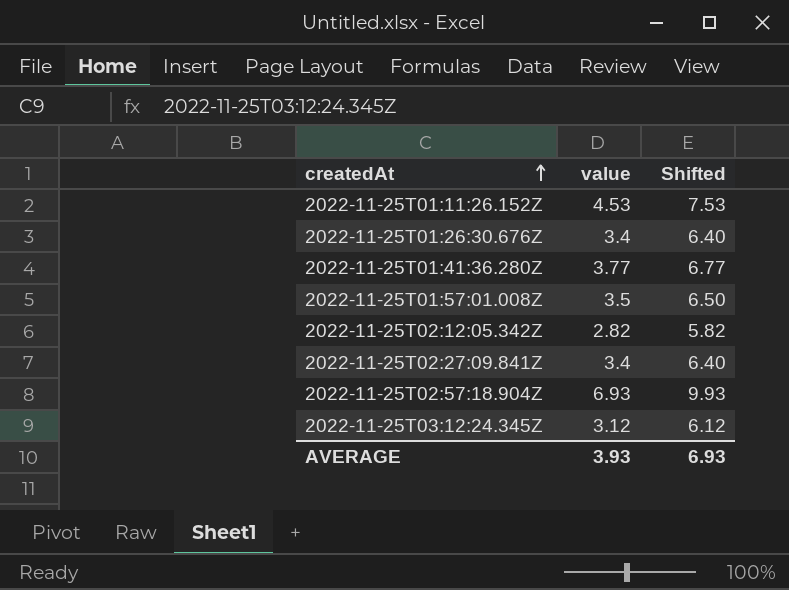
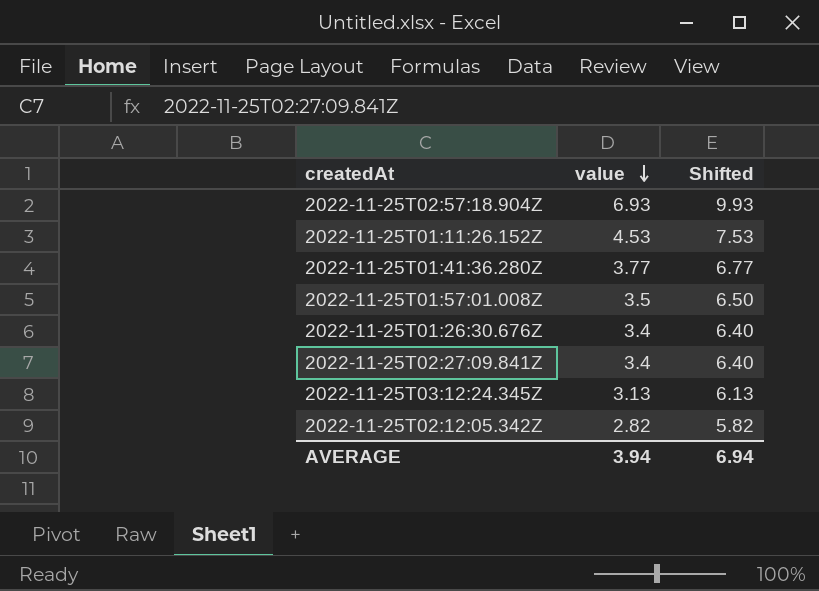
row order: createdAt ascending -> value descending
2022-11-25T03:12:24.345Z | value: 3.12 -> 3.13
2022-11-25T03:12:24.345Z | Shifted: 6.12 -> 6.13
AVERAGE | value: 3.93 -> 3.94
AVERAGE | Shifted: 6.93 -> 6.94

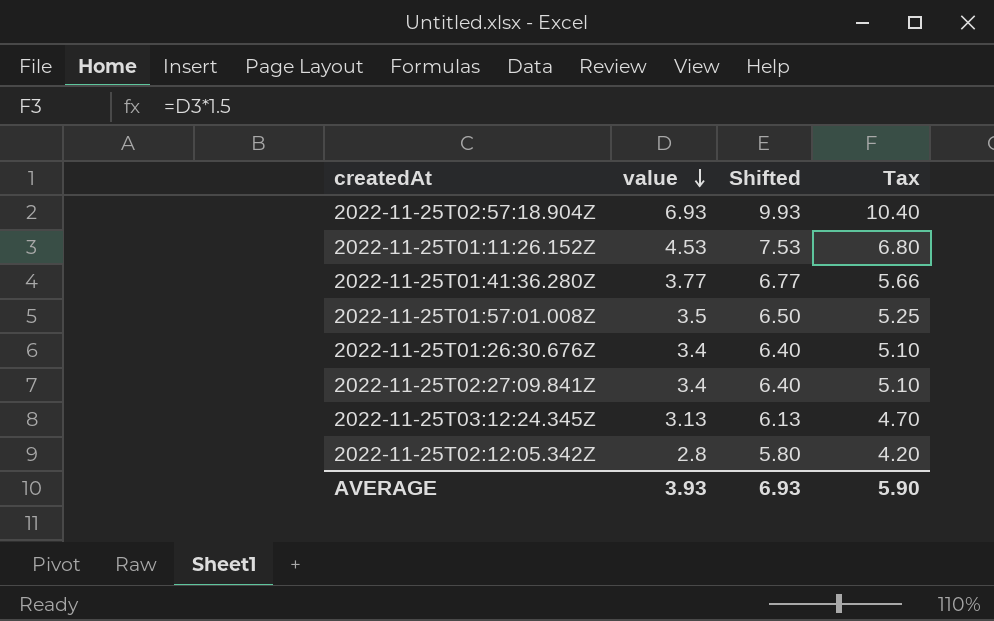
column Tax | formula: none -> [value] * 1.5
2022-11-25T02:12:05.342Z | value: 2.82 -> 2.8
2022-11-25T02:12:05.342Z | Shifted: 5.82 -> 5.80
AVERAGE | value: 3.94 -> 3.93
AVERAGE | Shifted: 6.94 -> 6.93

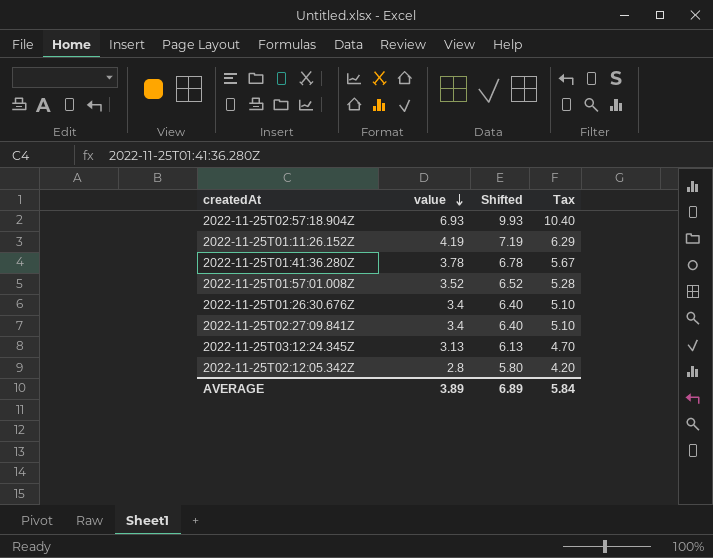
2022-11-25T01:11:26.152Z | value: 4.53 -> 4.19
2022-11-25T01:11:26.152Z | Shifted: 7.53 -> 7.19
2022-11-25T01:11:26.152Z | Tax: 6.80 -> 6.29
2022-11-25T01:41:36.280Z | value: 3.77 -> 3.78
2022-11-25T01:41:36.280Z | Shifted: 6.77 -> 6.78
2022-11-25T01:41:36.280Z | Tax: 5.66 -> 5.67
2022-11-25T01:57:01.008Z | value: 3.5 -> 3.52
2022-11-25T01:57:01.008Z | Shifted: 6.50 -> 6.52
2022-11-25T01:57:01.008Z | Tax: 5.25 -> 5.28
AVERAGE | value: 3.93 -> 3.89
AVERAGE | Shifted: 6.93 -> 6.89
AVERAGE | Tax: 5.90 -> 5.84

